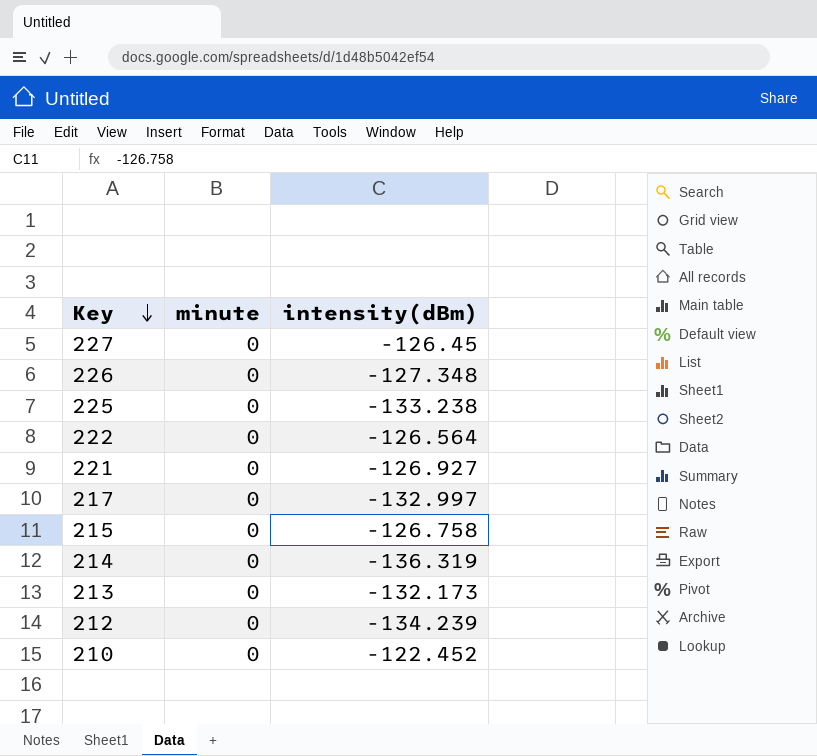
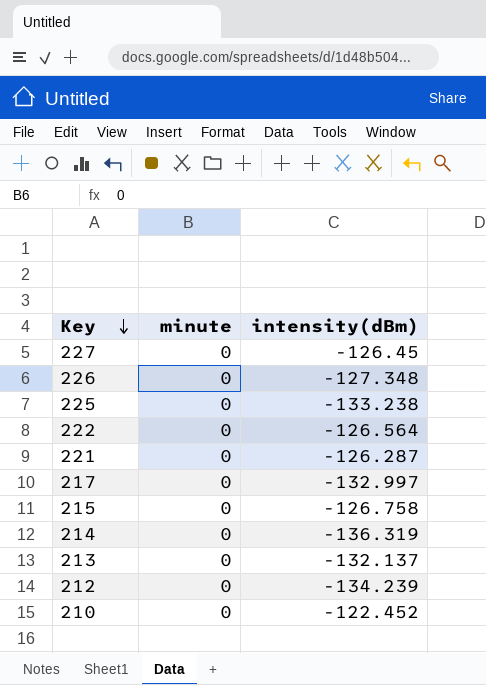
221 | intensity(dBm): -126.927 -> -126.287
213 | intensity(dBm): -132.173 -> -132.137

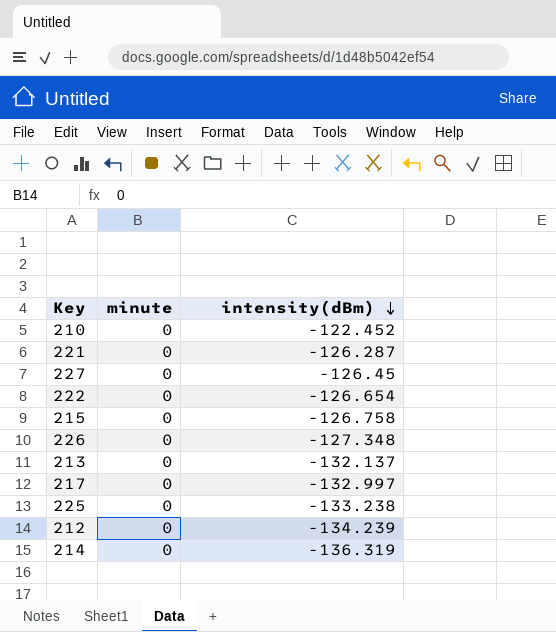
row order: Key descending -> intensity(dBm) descending
222 | intensity(dBm): -126.564 -> -126.654

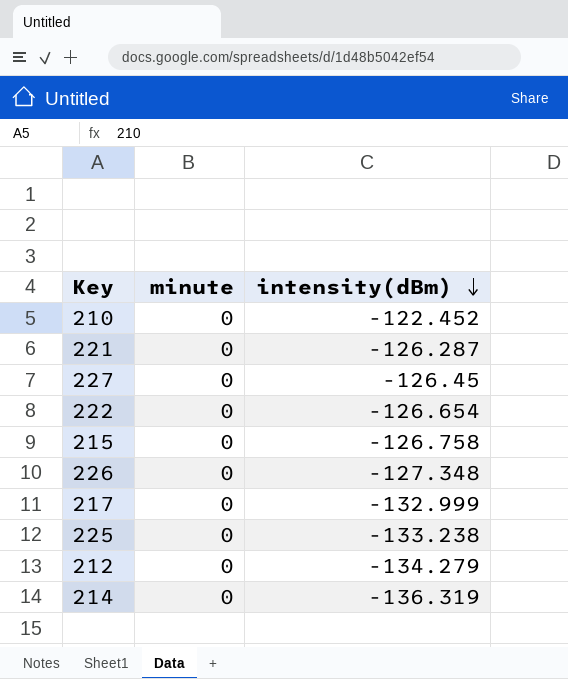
row 213: 0 | -132.137 -> none
217 | intensity(dBm): -132.997 -> -132.999
212 | intensity(dBm): -134.239 -> -134.279

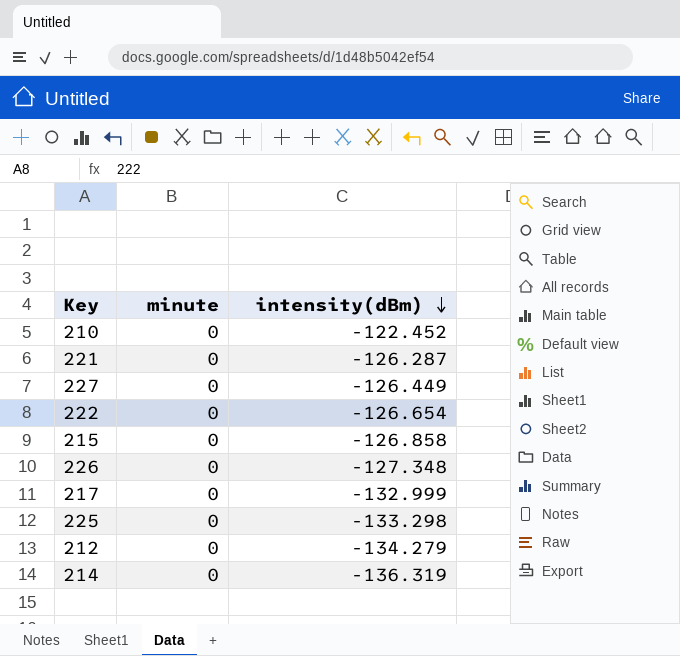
227 | intensity(dBm): -126.45 -> -126.449
215 | intensity(dBm): -126.758 -> -126.858
225 | intensity(dBm): -133.238 -> -133.298

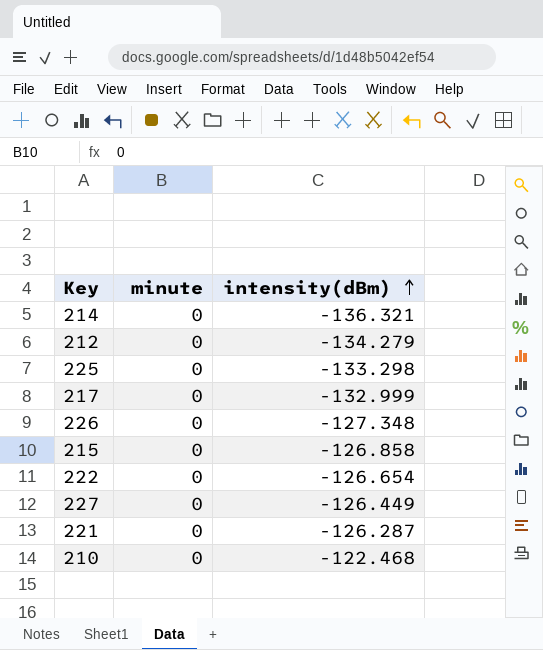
row order: intensity(dBm) descending -> intensity(dBm) ascending
214 | intensity(dBm): -136.319 -> -136.321
210 | intensity(dBm): -122.452 -> -122.468

